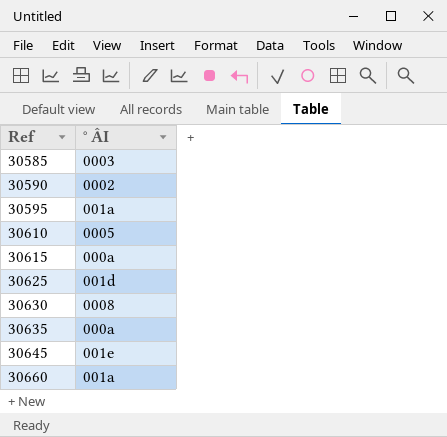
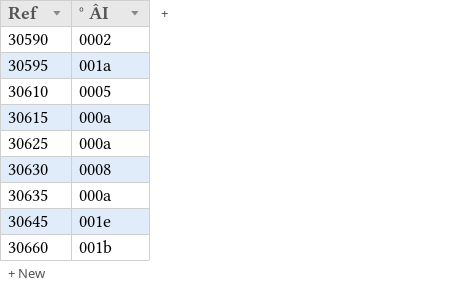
row 30585: 0003 -> none
30625 | ° ÂI: 001d -> 000a
30660 | ° ÂI: 001a -> 001b

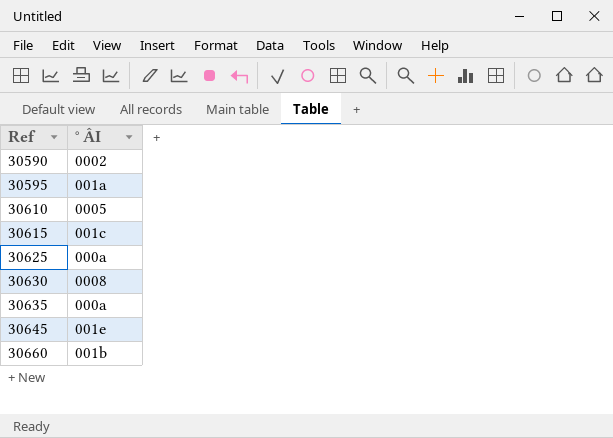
30615 | ° ÂI: 000a -> 001c

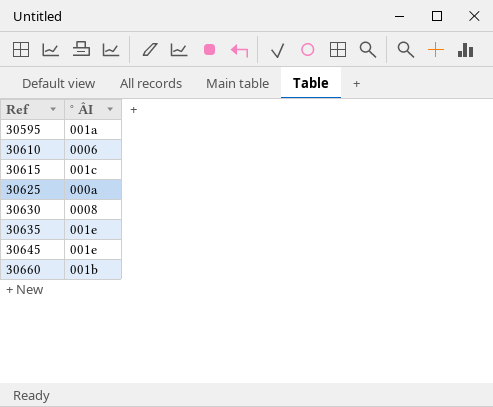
row 30590: 0002 -> none
30610 | ° ÂI: 0005 -> 0006
30635 | ° ÂI: 000a -> 001e

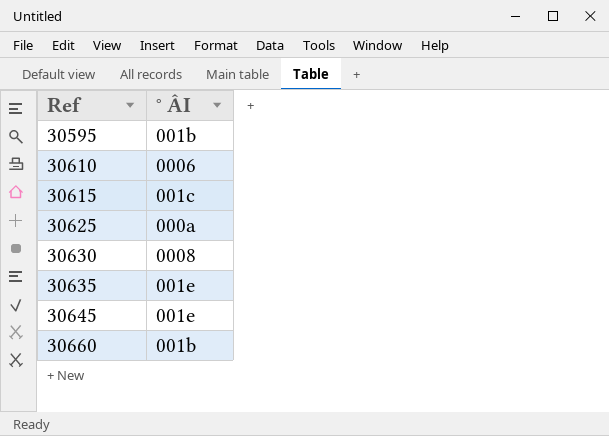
30595 | ° ÂI: 001a -> 001b

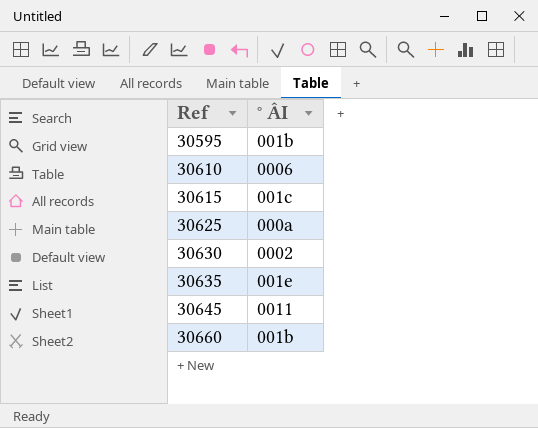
30630 | ° ÂI: 0008 -> 0002
30645 | ° ÂI: 001e -> 0011

